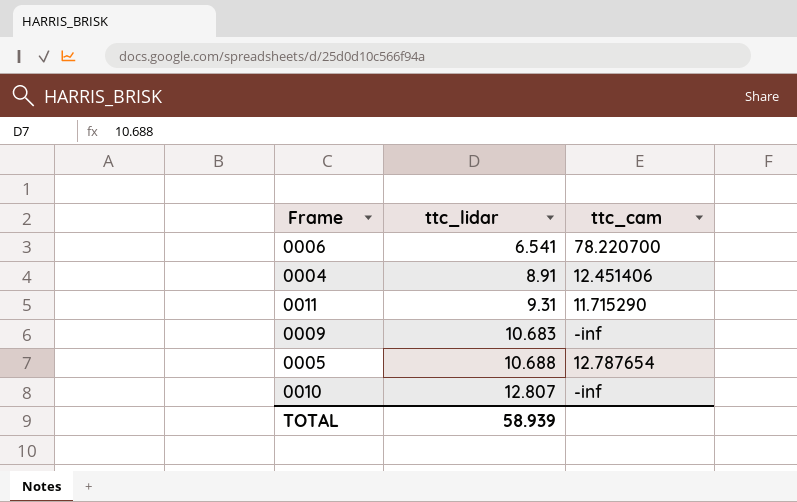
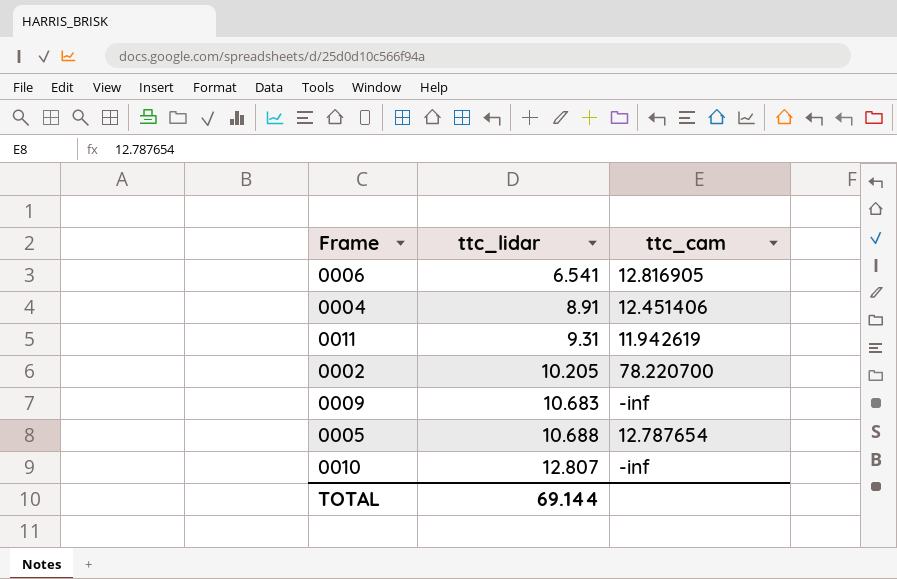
0006 | ttc_cam: 78.220700 -> 12.816905
0011 | ttc_cam: 11.715290 -> 11.942619
row 0002: none -> 10.205 | 78.220700
TOTAL | ttc_lidar: 58.939 -> 69.144

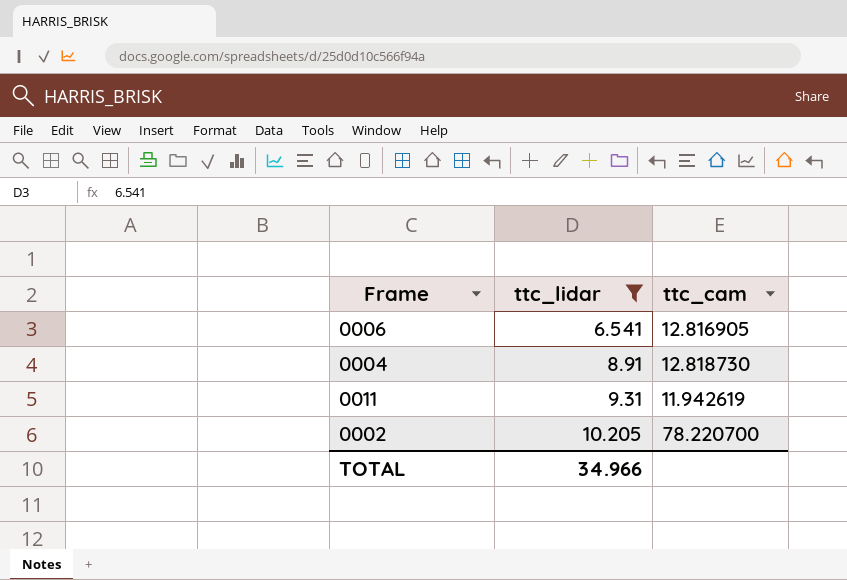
filter: none -> ttc_lidar <= 10.205
0004 | ttc_cam: 12.451406 -> 12.818730
TOTAL | ttc_lidar: 69.144 -> 34.966

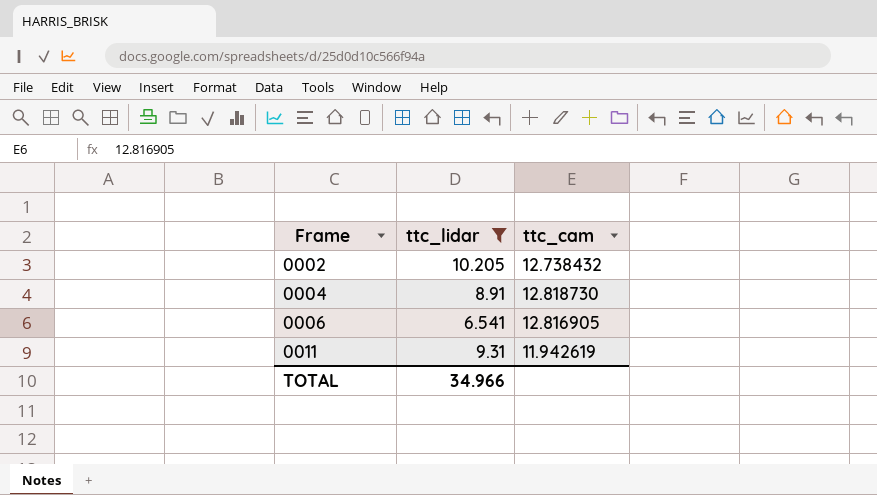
row order: ttc_lidar ascending -> Frame ascending
0002 | ttc_cam: 78.220700 -> 12.738432

